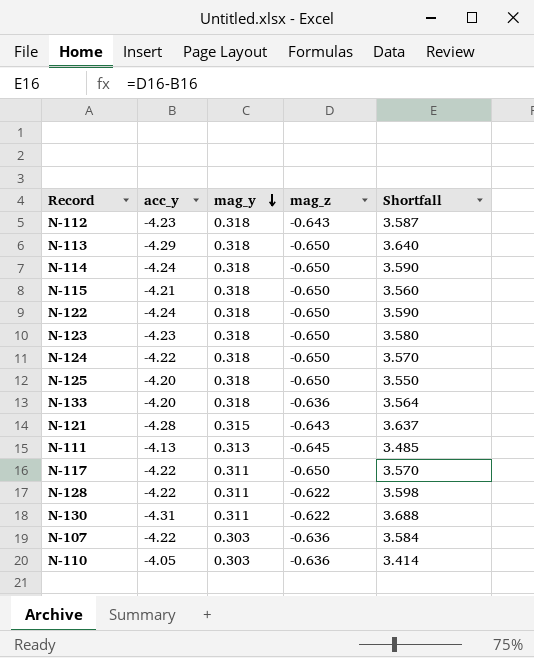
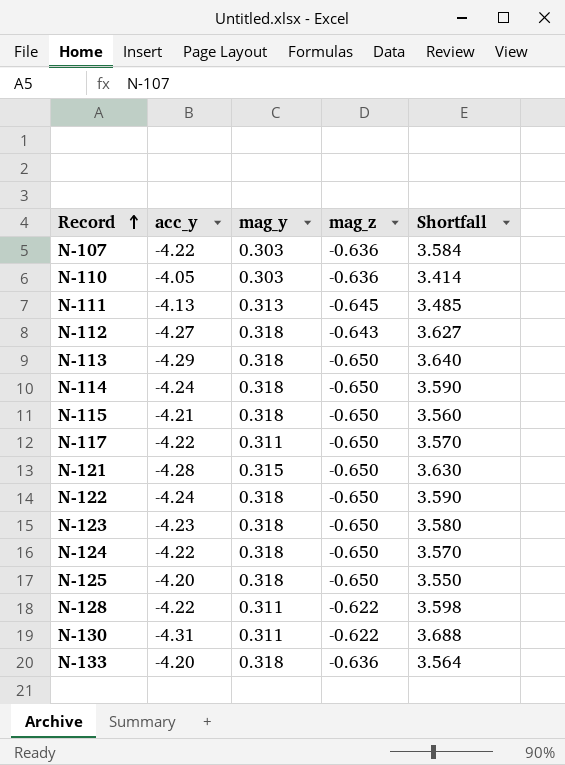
row order: mag_y descending -> Record ascending
N-112 | acc_y: -4.23 -> -4.27
N-112 | Shortfall: 3.587 -> 3.627
N-121 | mag_z: -0.643 -> -0.650
N-121 | Shortfall: 3.637 -> 3.630

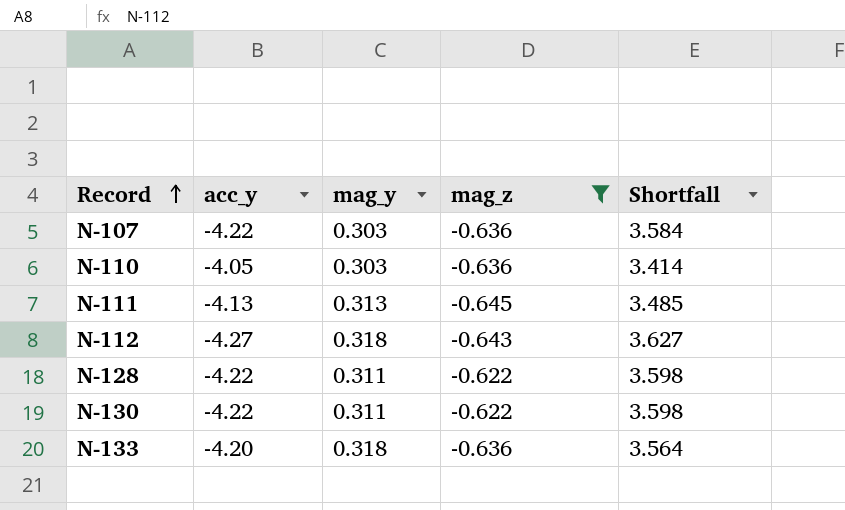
filter: none -> mag_z != -0.650
N-130 | acc_y: -4.31 -> -4.22
N-130 | Shortfall: 3.688 -> 3.598

